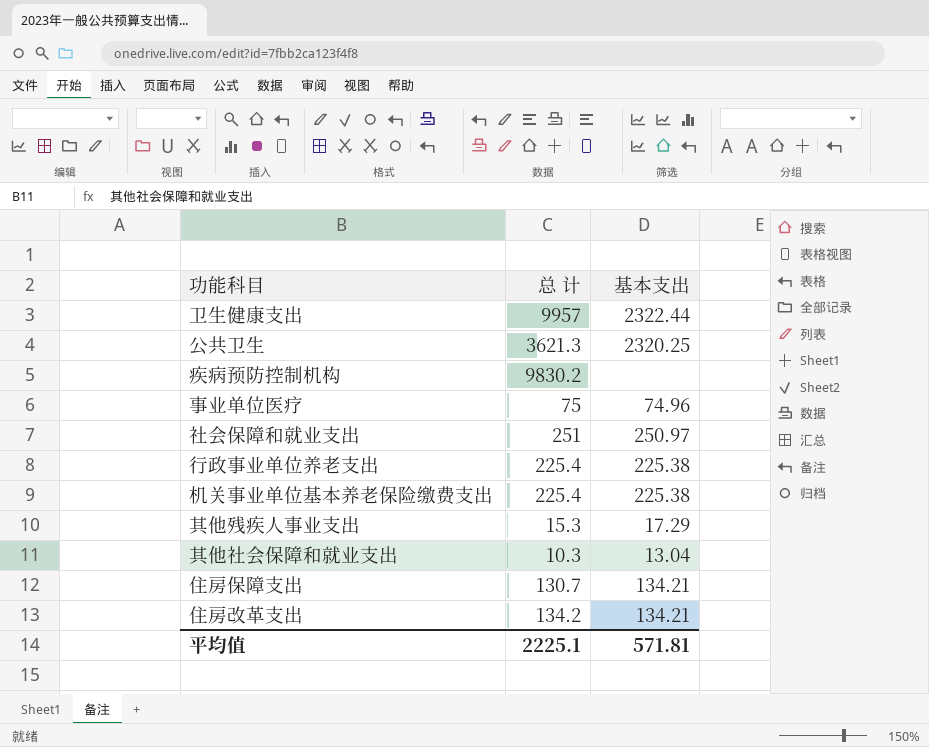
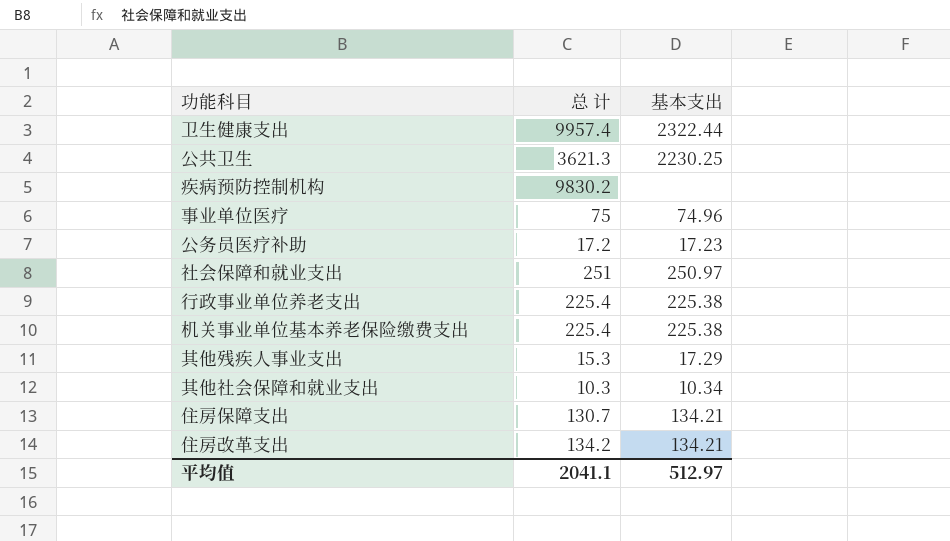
卫生健康支出 | 总 计: 9957 -> 9957.4
公共卫生 | 基本支出: 2320.25 -> 2230.25
row 公务员医疗补助: none -> 17.2 | 17.23
其他社会保障和就业支出 | 基本支出: 13.04 -> 10.34
平均值 | 总 计: 2225.1 -> 2041.1
平均值 | 基本支出: 571.81 -> 512.97

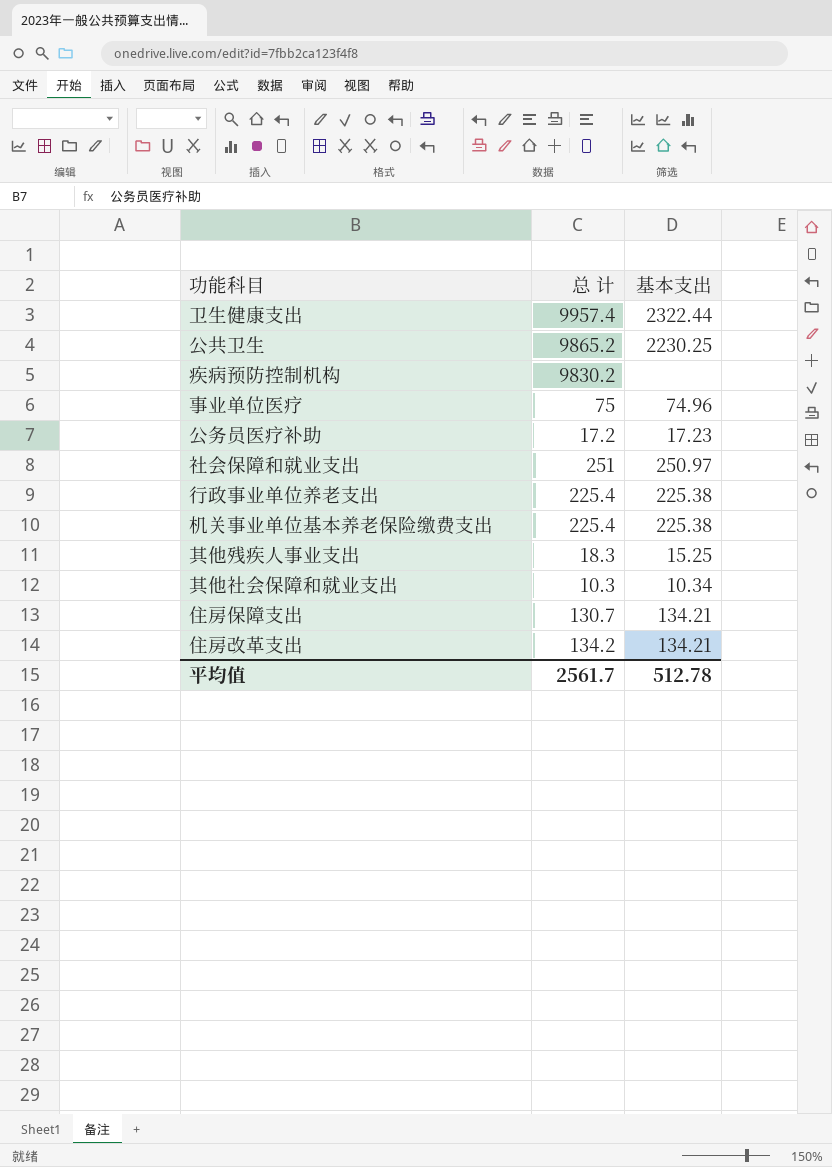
公共卫生 | 总 计: 3621.3 -> 9865.2
其他残疾人事业支出 | 总 计: 15.3 -> 18.3
其他残疾人事业支出 | 基本支出: 17.29 -> 15.25
平均值 | 总 计: 2041.1 -> 2561.7
平均值 | 基本支出: 512.97 -> 512.78

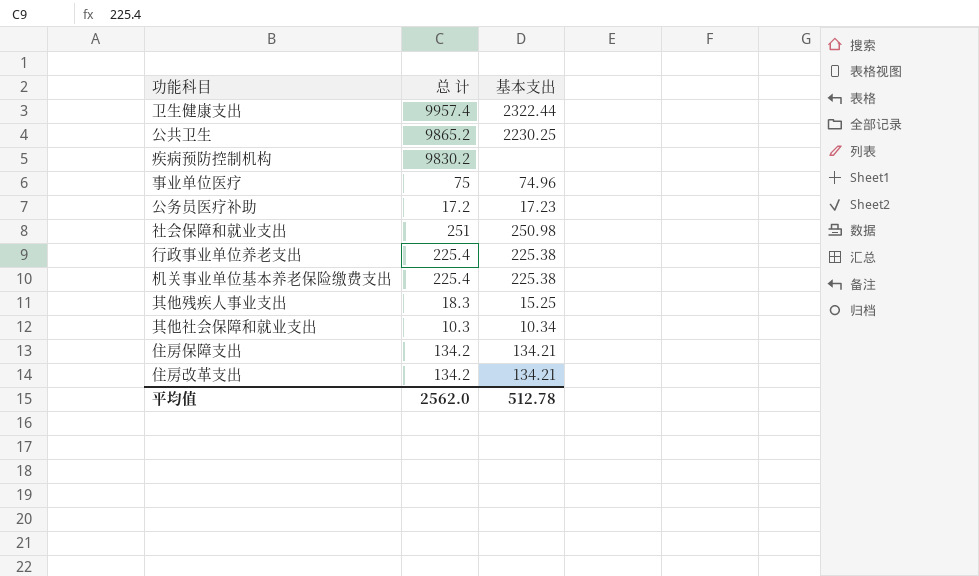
社会保障和就业支出 | 基本支出: 250.97 -> 250.98
住房保障支出 | 总 计: 130.7 -> 134.2
平均值 | 总 计: 2561.7 -> 2562.0

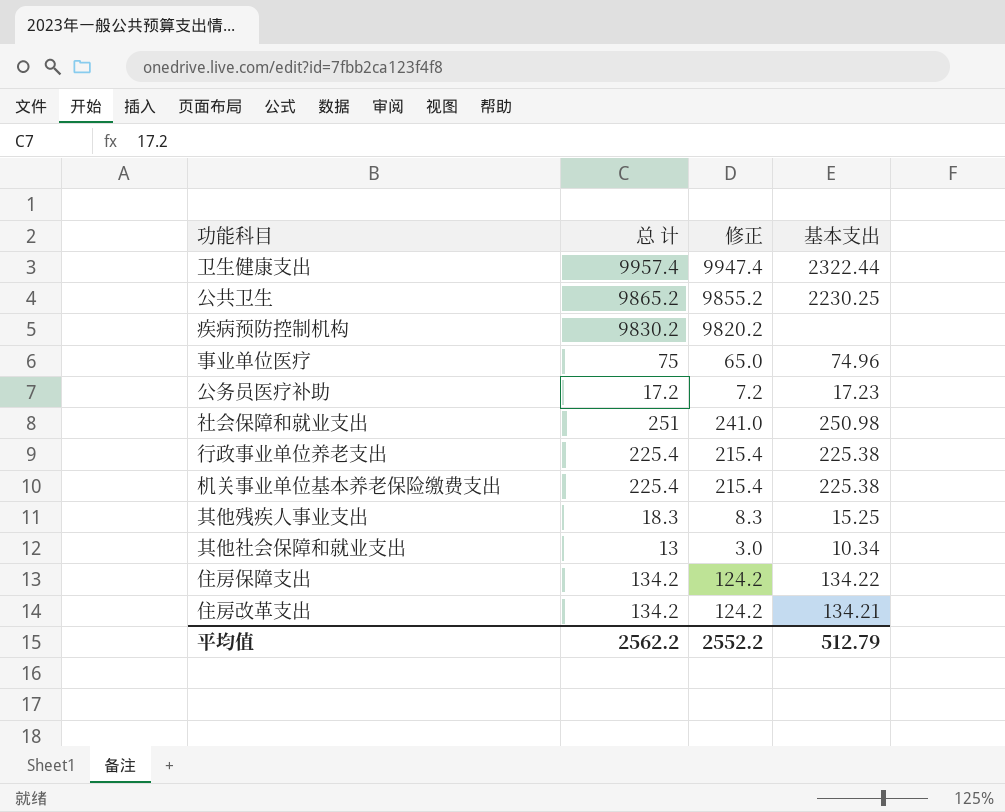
column 修正 | formula: none -> [总 计] - 10
其他社会保障和就业支出 | 总 计: 10.3 -> 13
住房保障支出 | 基本支出: 134.21 -> 134.22
平均值 | 总 计: 2562.0 -> 2562.2
平均值 | 基本支出: 512.78 -> 512.79

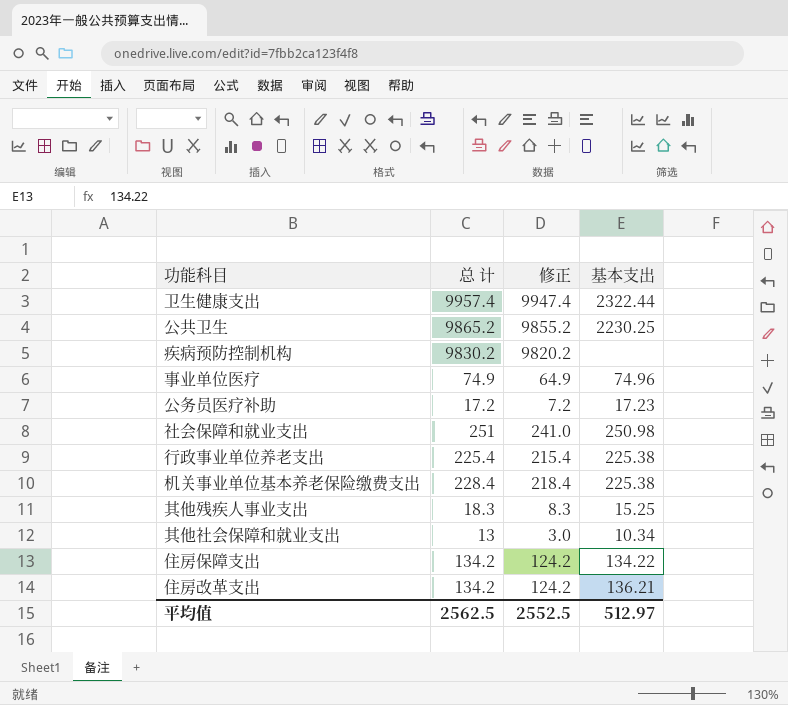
事业单位医疗 | 总 计: 75 -> 74.9
事业单位医疗 | 修正: 65.0 -> 64.9
机关事业单位基本养老保险缴费支出 | 总 计: 225.4 -> 228.4
机关事业单位基本养老保险缴费支出 | 修正: 215.4 -> 218.4
住房改革支出 | 基本支出: 134.21 -> 136.21
平均值 | 总 计: 2562.2 -> 2562.5
平均值 | 修正: 2552.2 -> 2552.5
平均值 | 基本支出: 512.79 -> 512.97

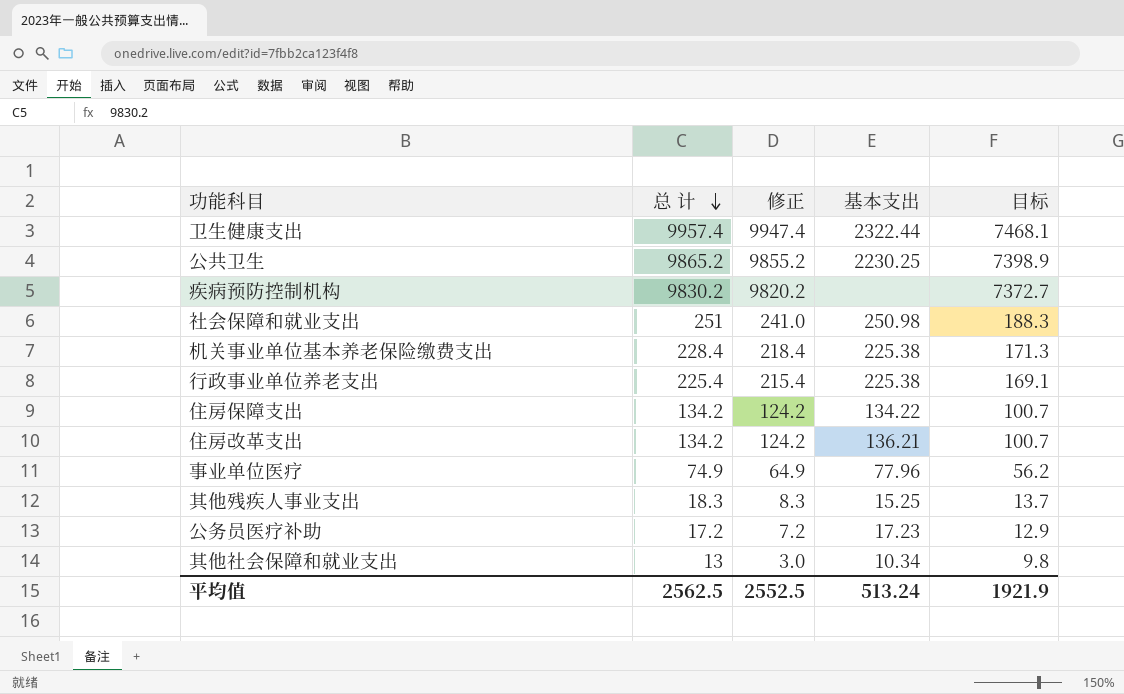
row order: none -> 总 计 descending
column 目标 | formula: none -> [总 计] * 0.75
事业单位医疗 | 基本支出: 74.96 -> 77.96
平均值 | 基本支出: 512.97 -> 513.24

